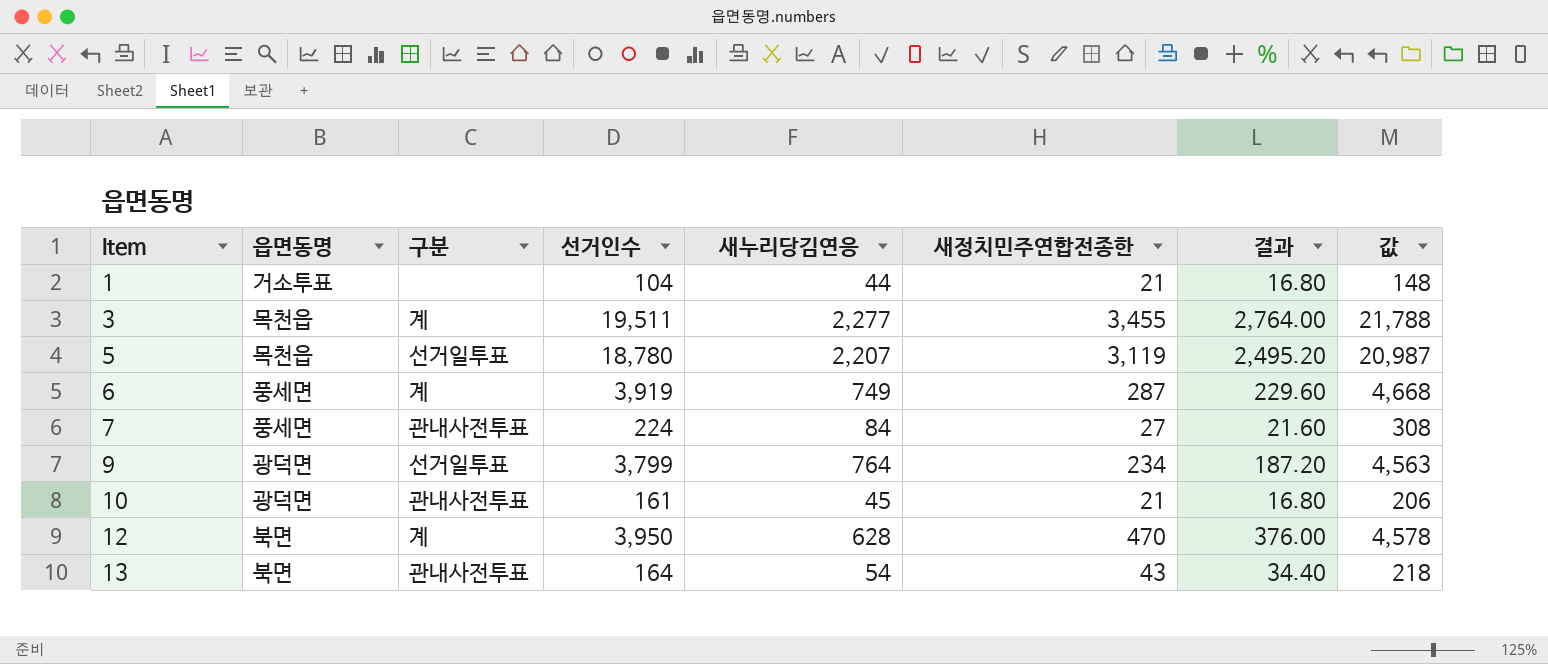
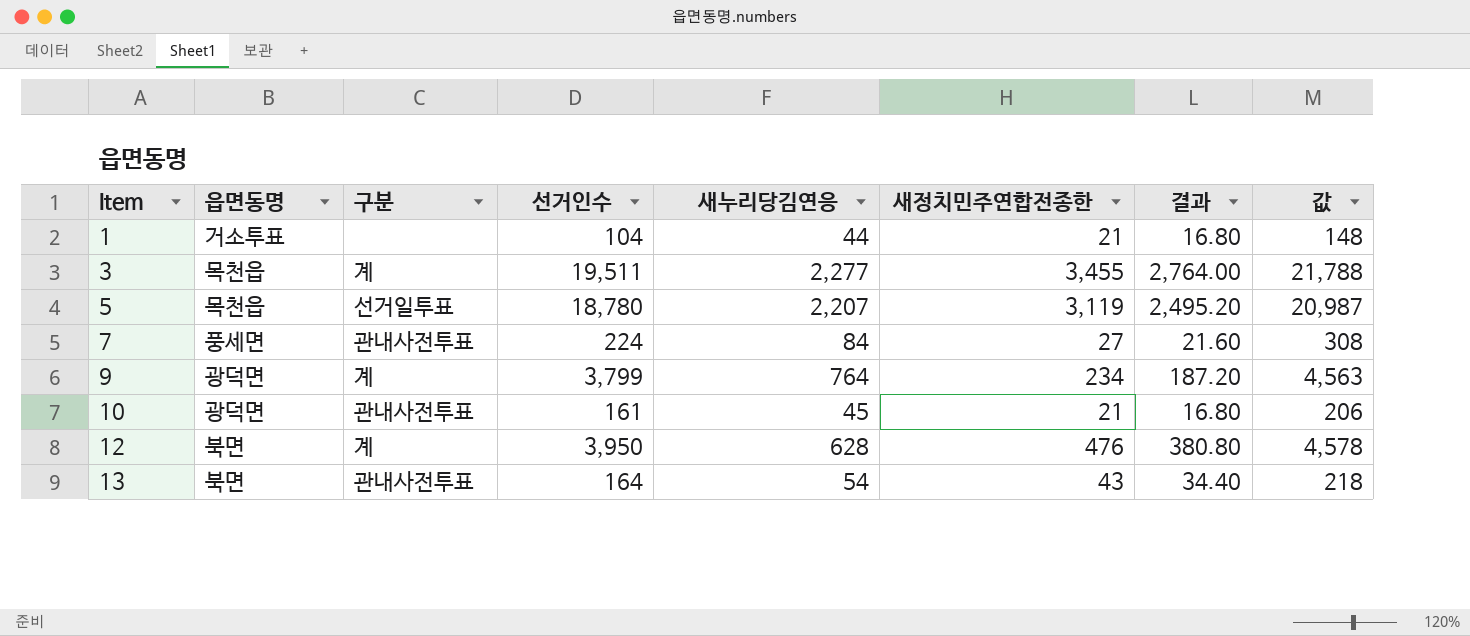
row 6: 풍세면 | 계 | 3,919 | 749 | 287 | 229.60 | 4,668 -> none
9 | 구분: 선거일투표 -> 계
12 | 새정치민주연합전종한: 470 -> 476
12 | 결과: 376.00 -> 380.80

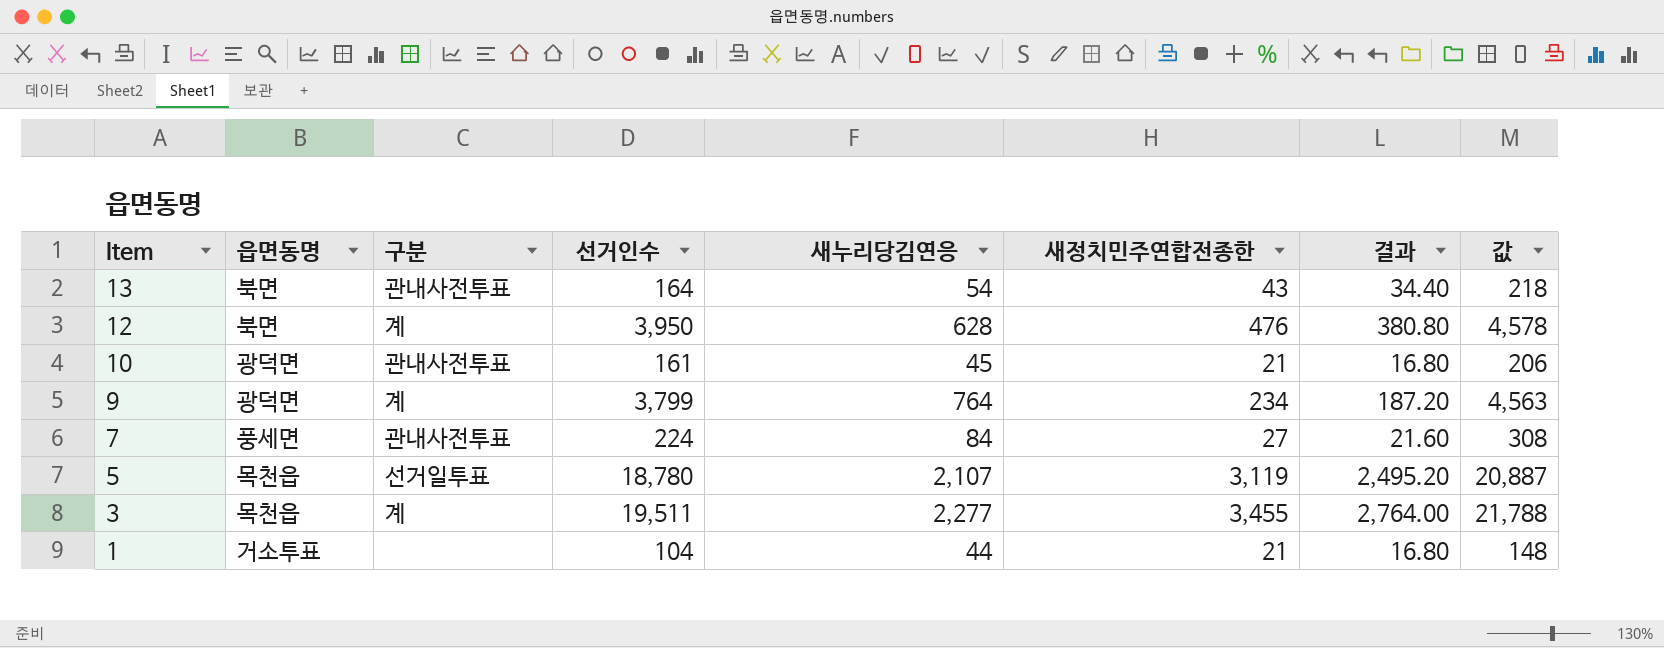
row order: Item ascending -> Item descending
5 | 새누리당김연응: 2,207 -> 2,107
5 | 값: 20,987 -> 20,887

